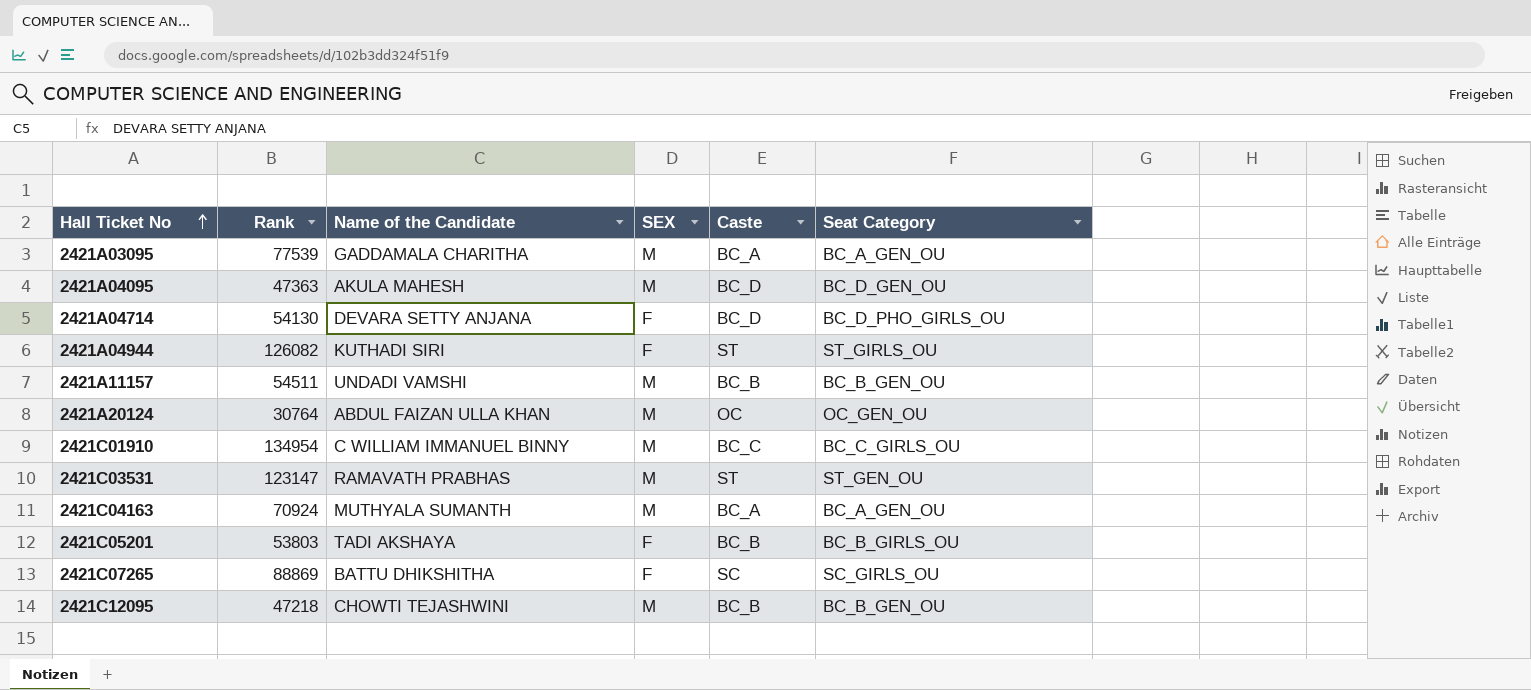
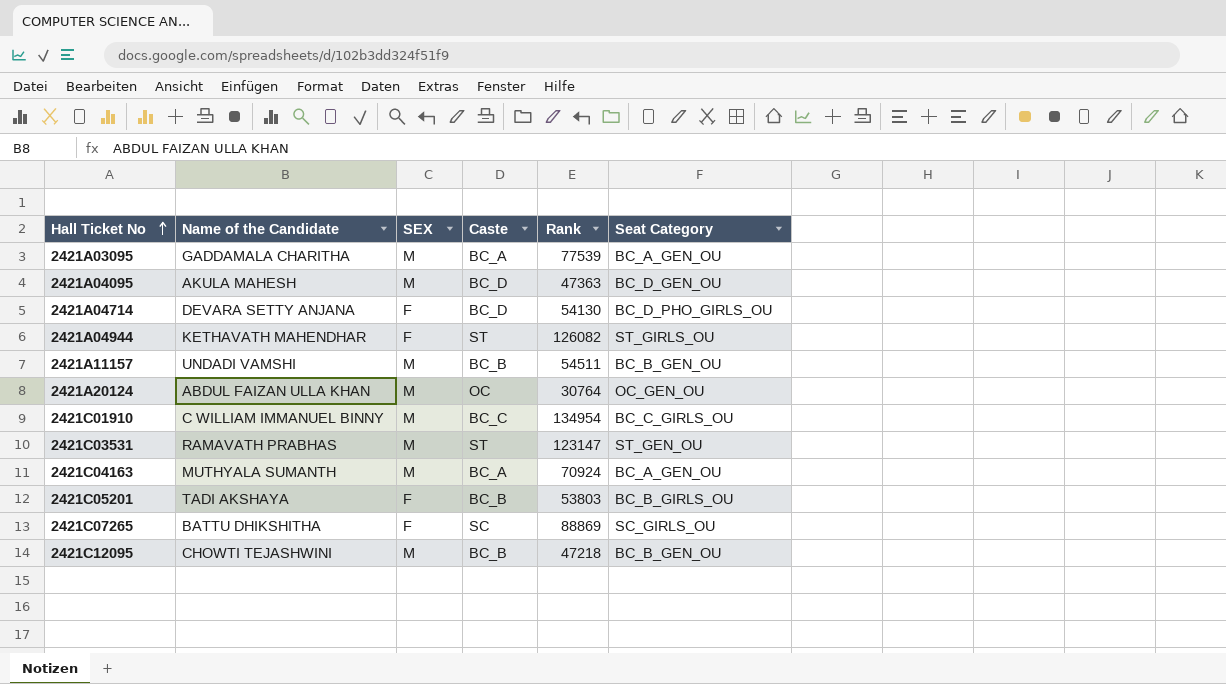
column Rank | position: 2 -> 5
2421A04944 | Name of the Candidate: KUTHADI SIRI -> KETHAVATH MAHENDHAR

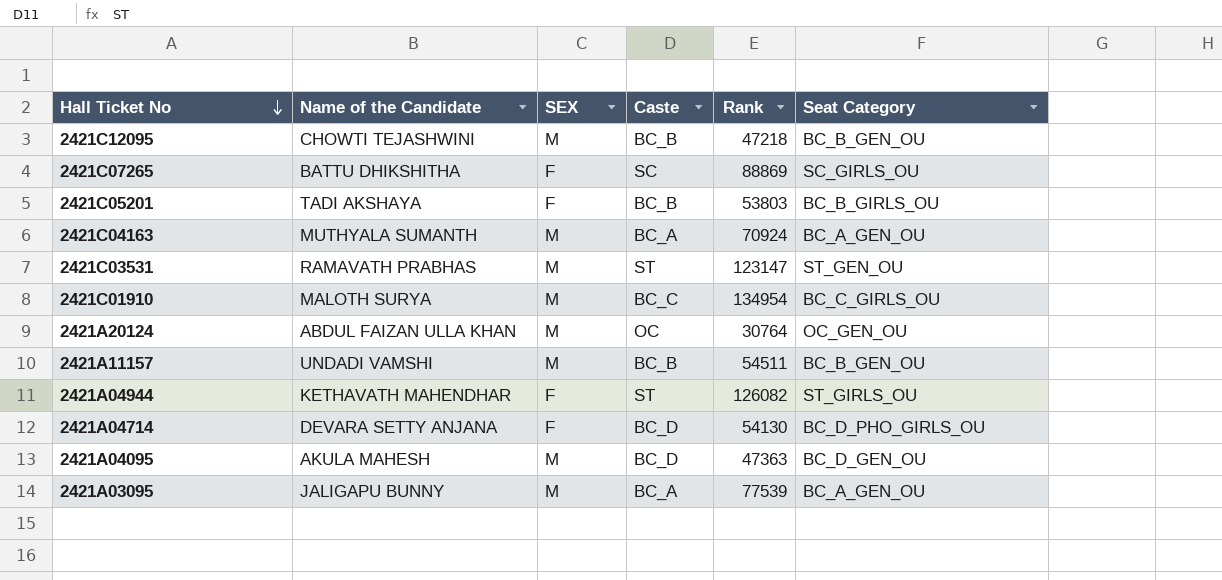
row order: Hall Ticket No ascending -> Hall Ticket No descending
2421C01910 | Name of the Candidate: C WILLIAM IMMANUEL BINNY -> MALOTH SURYA
2421A03095 | Name of the Candidate: GADDAMALA CHARITHA -> JALIGAPU BUNNY

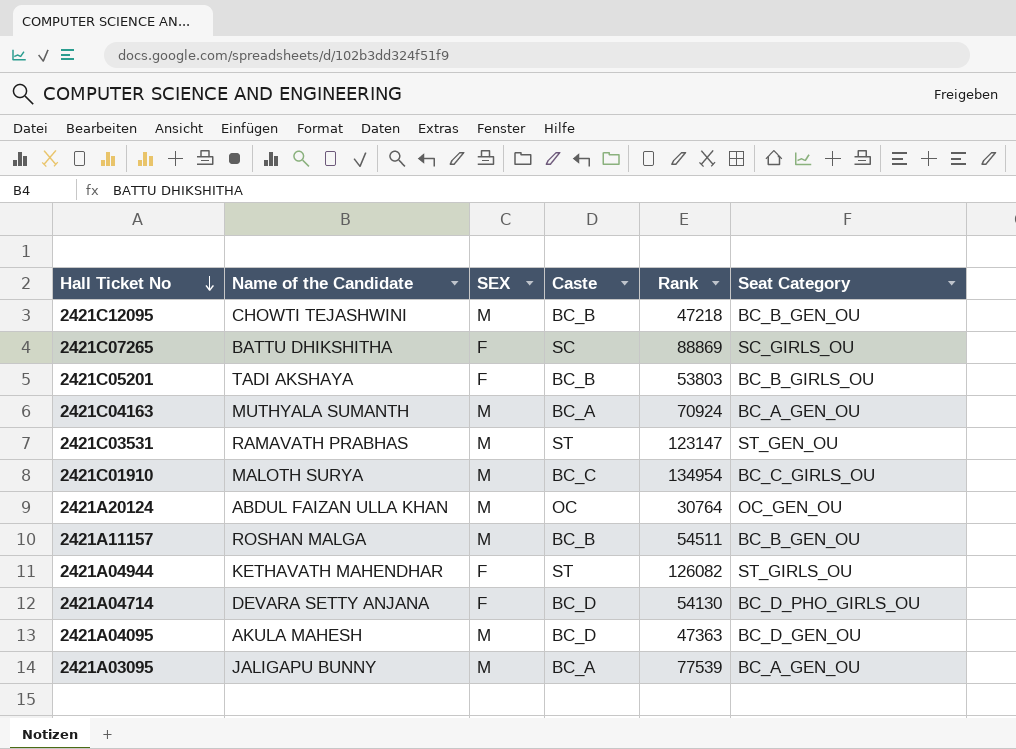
2421A11157 | Name of the Candidate: UNDADI VAMSHI -> ROSHAN MALGA

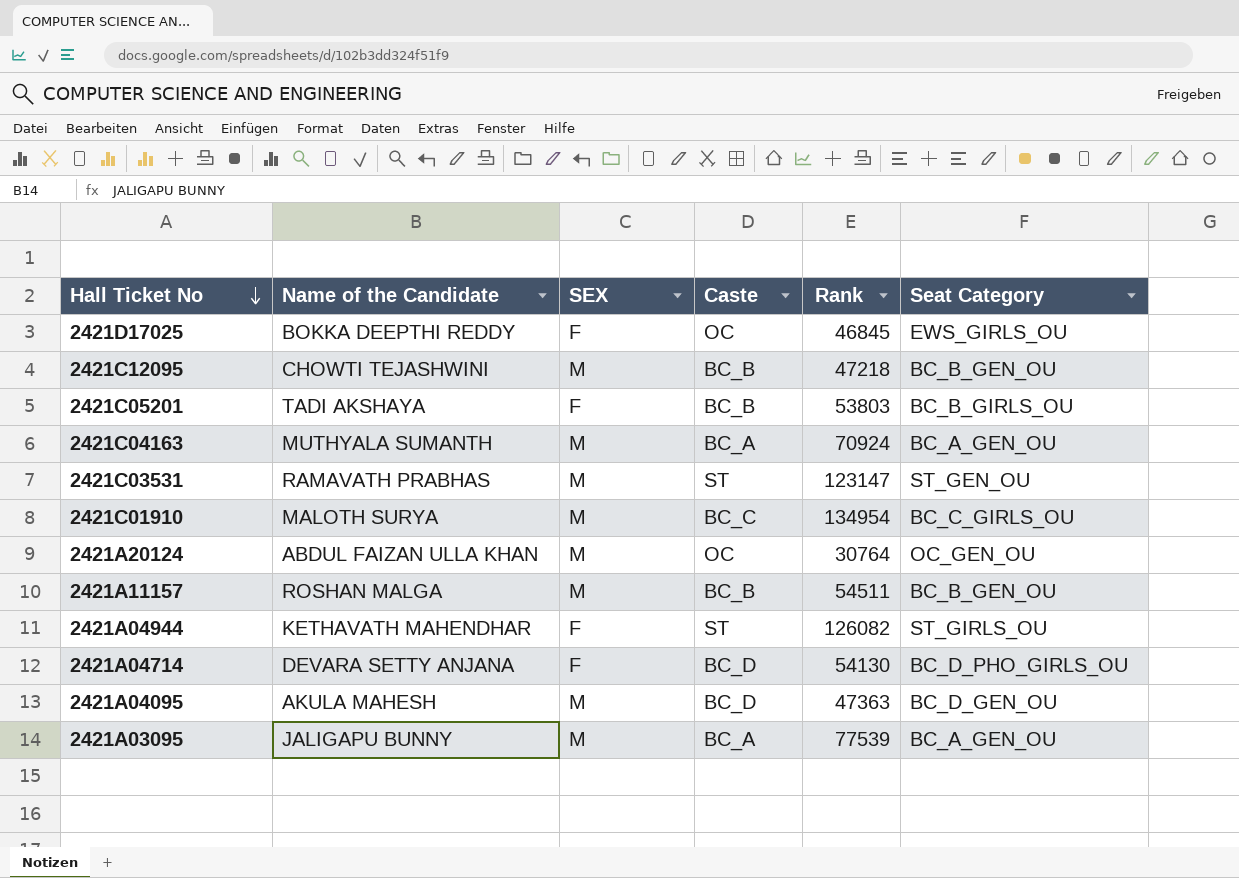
row 2421C07265: BATTU DHIKSHITHA | F | SC | 88869 | SC_GIRLS_OU -> none
row 2421D17025: none -> BOKKA DEEPTHI REDDY | F | OC | 46845 | EWS_GIRLS_OU

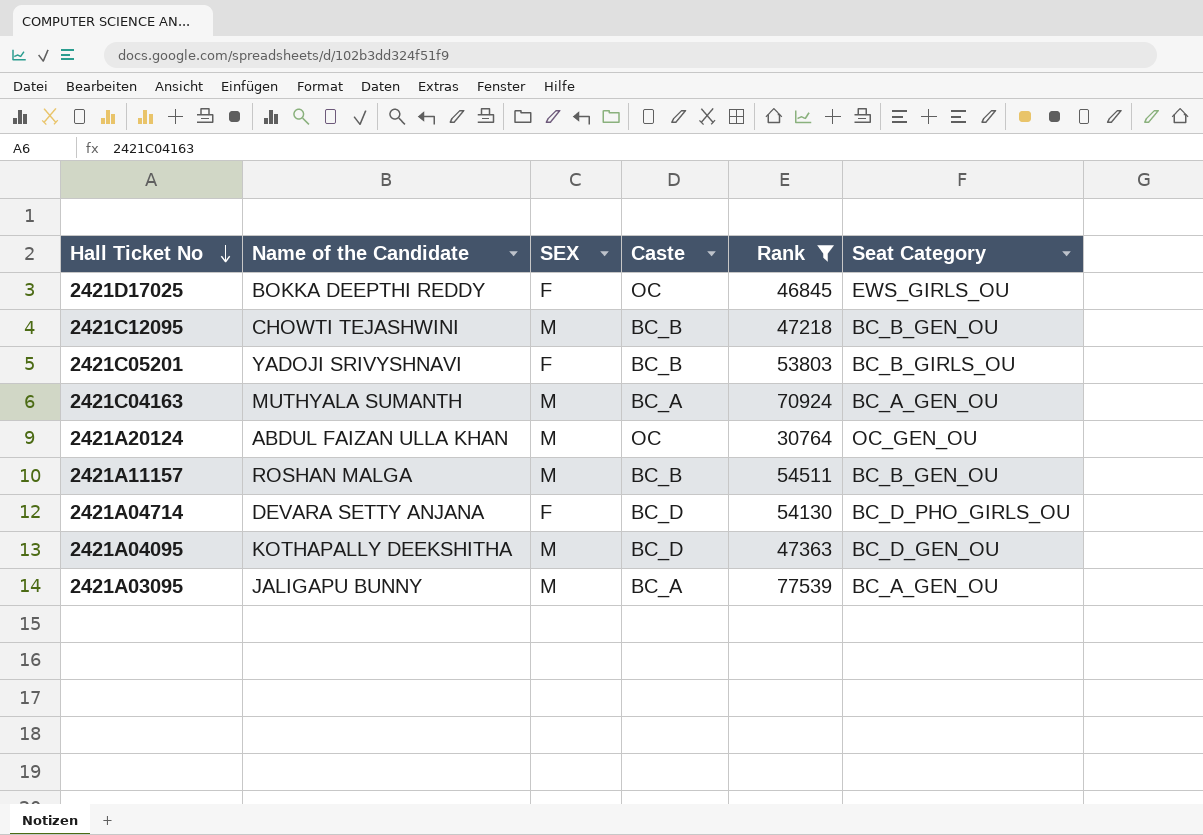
filter: none -> Rank <= 77539
2421C05201 | Name of the Candidate: TADI AKSHAYA -> YADOJI SRIVYSHNAVI
2421A04095 | Name of the Candidate: AKULA MAHESH -> KOTHAPALLY DEEKSHITHA

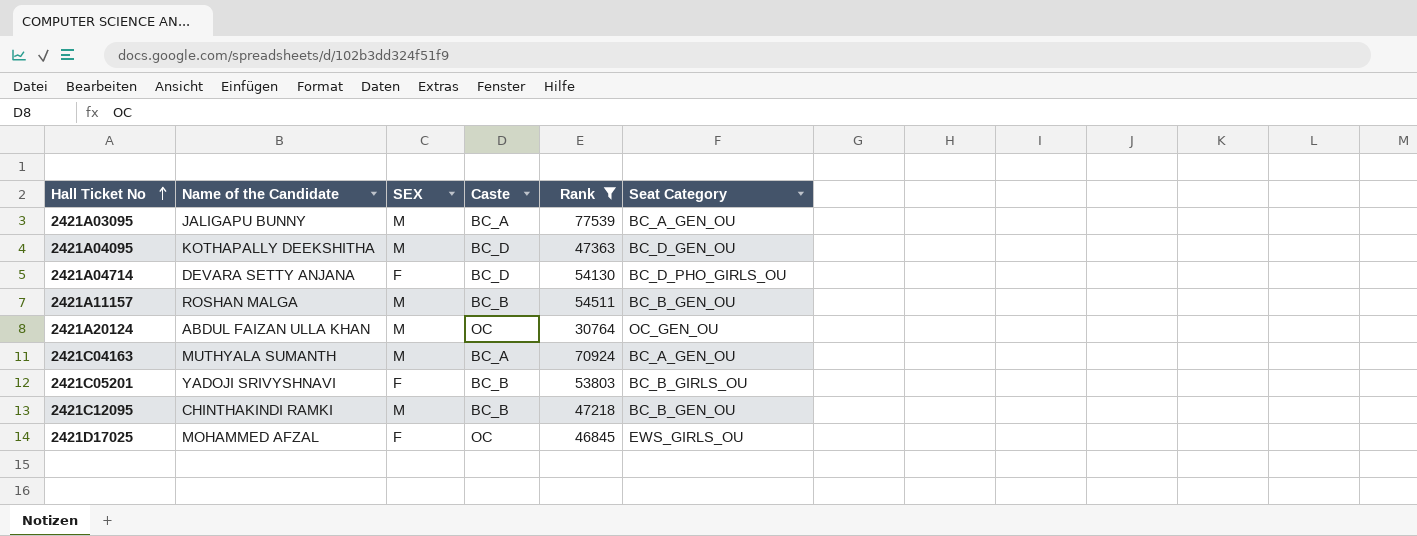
row order: Hall Ticket No descending -> Hall Ticket No ascending
2421C12095 | Name of the Candidate: CHOWTI TEJASHWINI -> CHINTHAKINDI RAMKI
2421D17025 | Name of the Candidate: BOKKA DEEPTHI REDDY -> MOHAMMED AFZAL

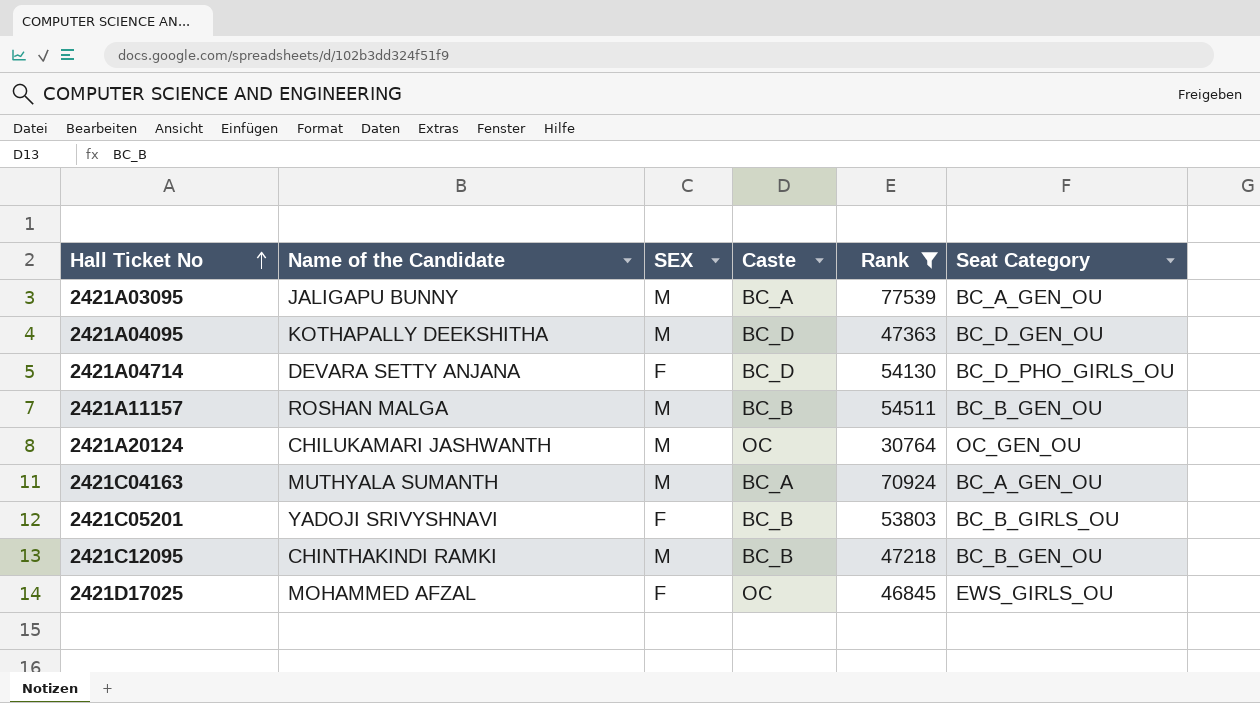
2421A20124 | Name of the Candidate: ABDUL FAIZAN ULLA KHAN -> CHILUKAMARI JASHWANTH

